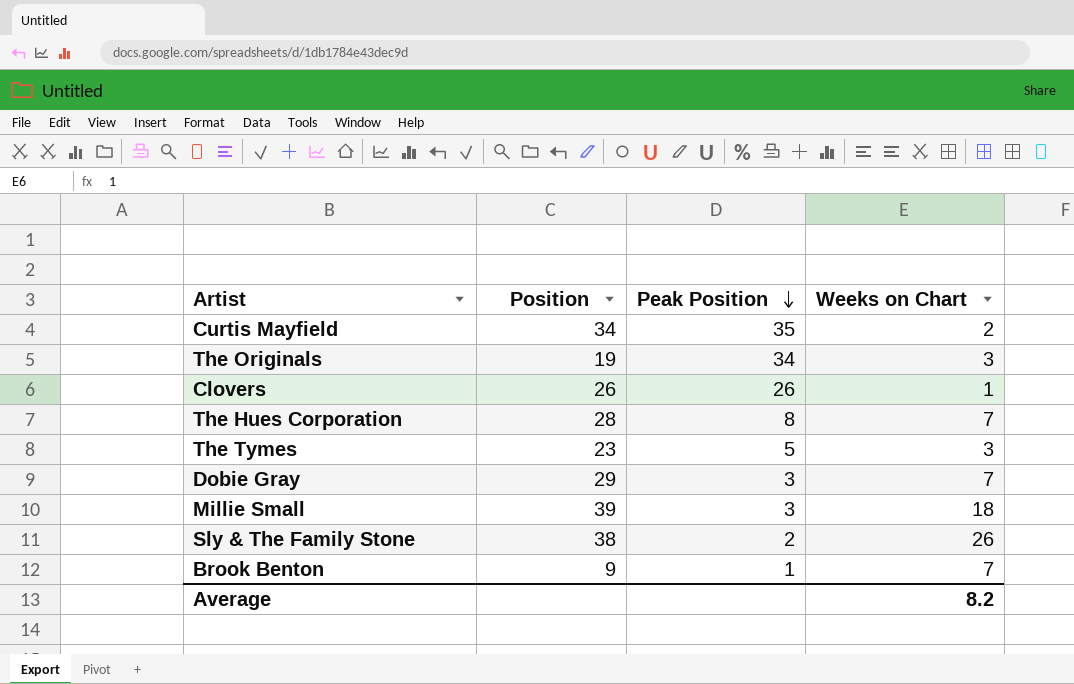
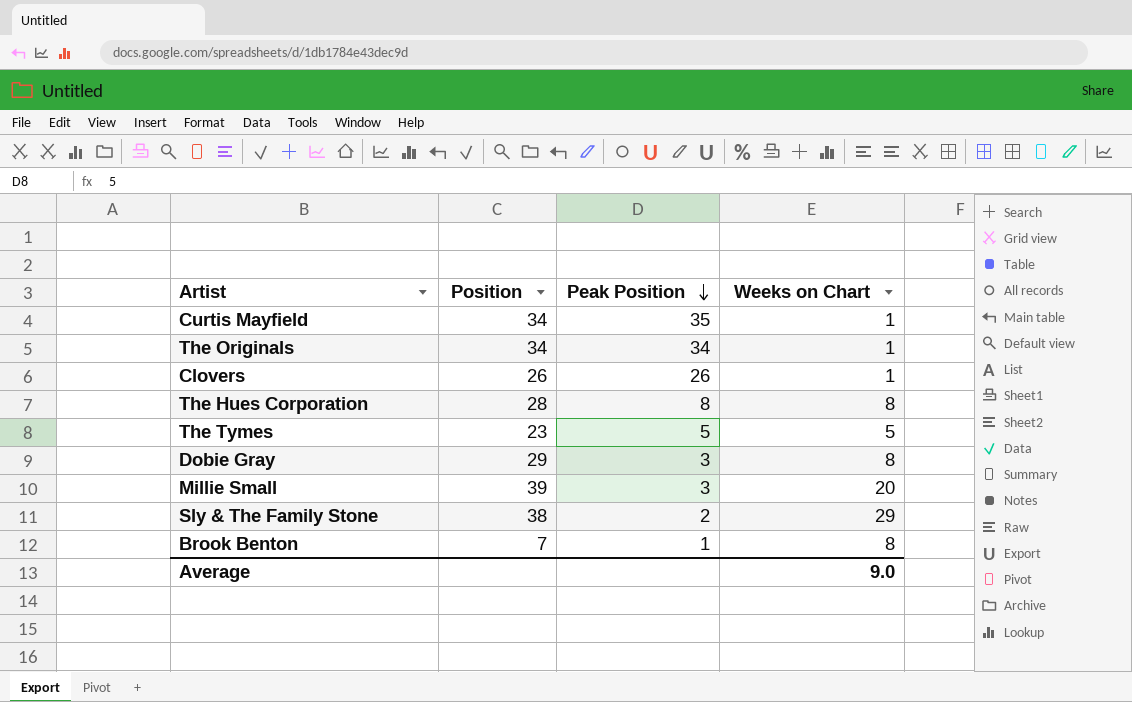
Curtis Mayfield | Weeks on Chart: 2 -> 1
The Originals | Position: 19 -> 34
The Originals | Weeks on Chart: 3 -> 1
The Hues Corporation | Weeks on Chart: 7 -> 8
The Tymes | Weeks on Chart: 3 -> 5
Dobie Gray | Weeks on Chart: 7 -> 8
Millie Small | Weeks on Chart: 18 -> 20
Sly & The Family Stone | Weeks on Chart: 26 -> 29
Brook Benton | Position: 9 -> 7
Brook Benton | Weeks on Chart: 7 -> 8
Average | Weeks on Chart: 8.2 -> 9.0

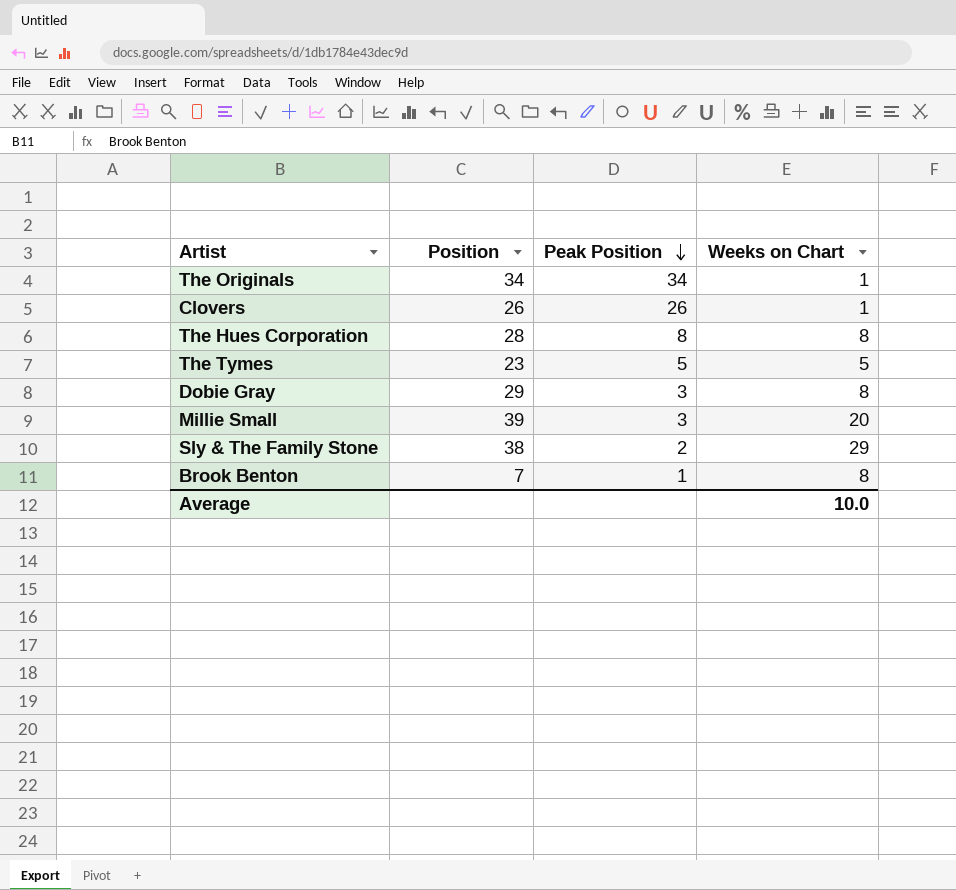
row Curtis Mayfield: 34 | 35 | 1 -> none
Average | Weeks on Chart: 9.0 -> 10.0

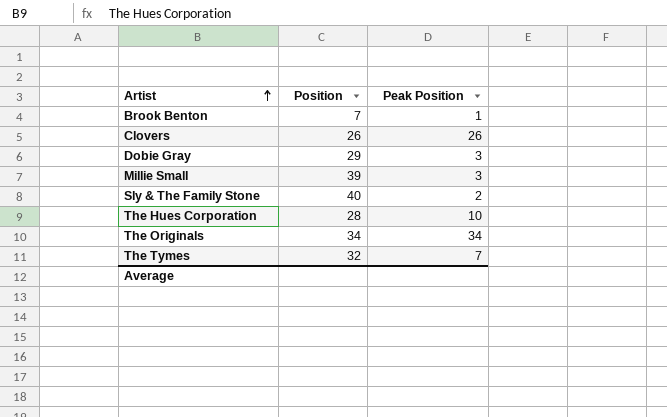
row order: Peak Position descending -> Artist ascending
column Weeks on Chart | position: 4 -> none
Sly & The Family Stone | Position: 38 -> 40
The Hues Corporation | Peak Position: 8 -> 10
The Tymes | Position: 23 -> 32
The Tymes | Peak Position: 5 -> 7

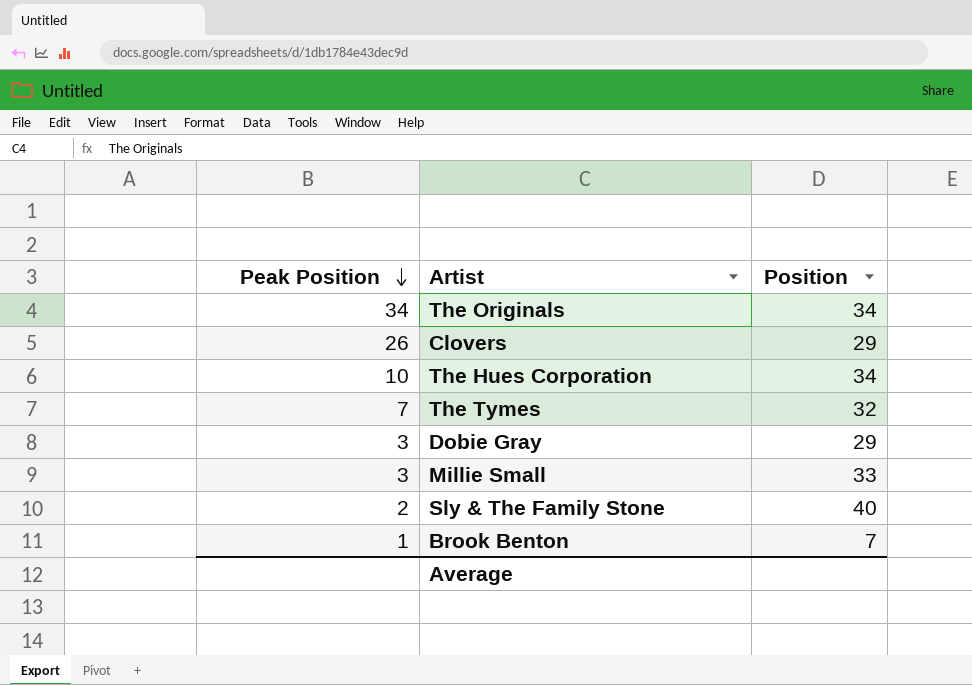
row order: Artist ascending -> Peak Position descending
column Peak Position | position: 3 -> 1
Clovers | Position: 26 -> 29
The Hues Corporation | Position: 28 -> 34
Millie Small | Position: 39 -> 33

